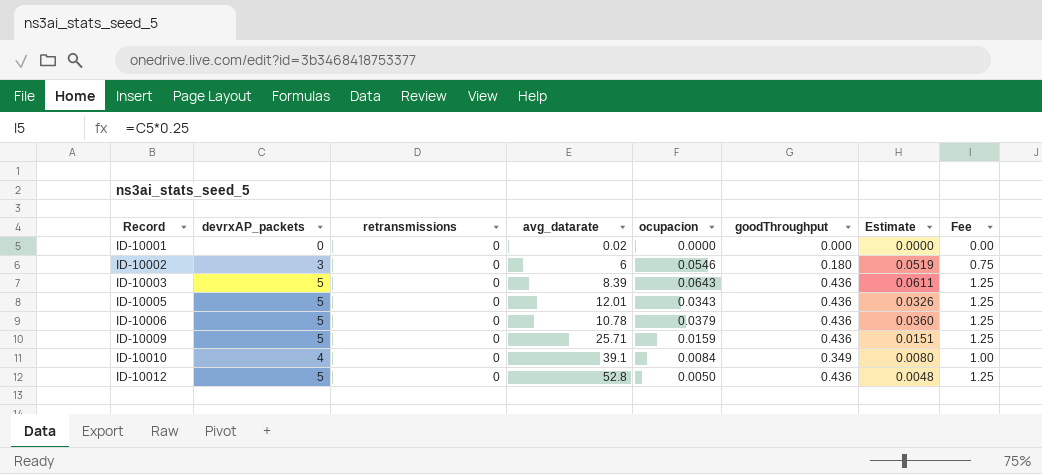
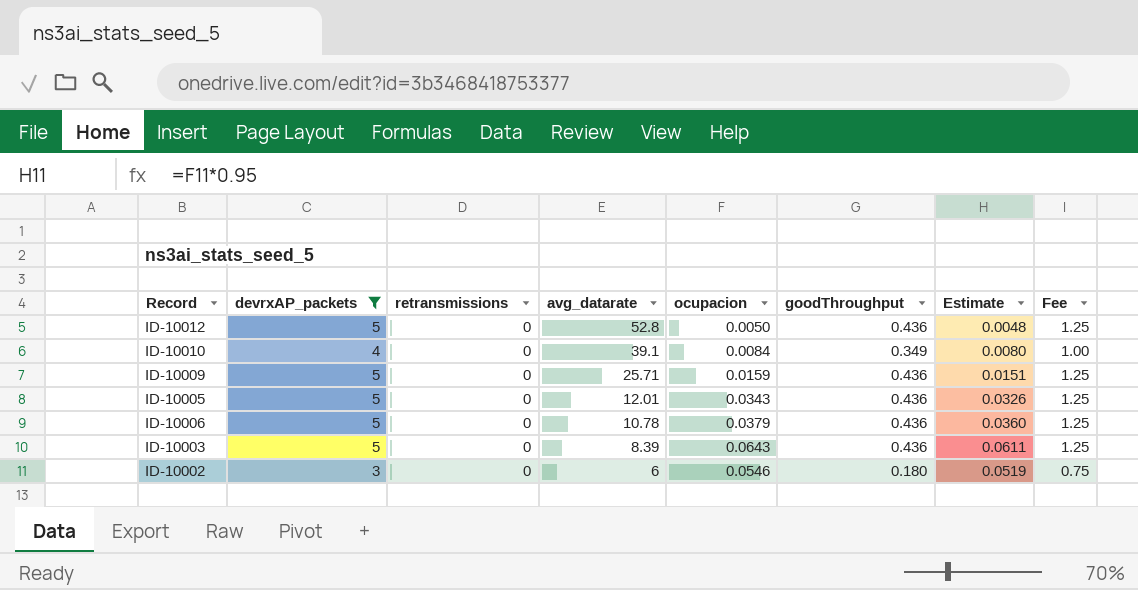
filter: none -> devrxAP_packets != 0
row order: Record ascending -> avg_datarate descending

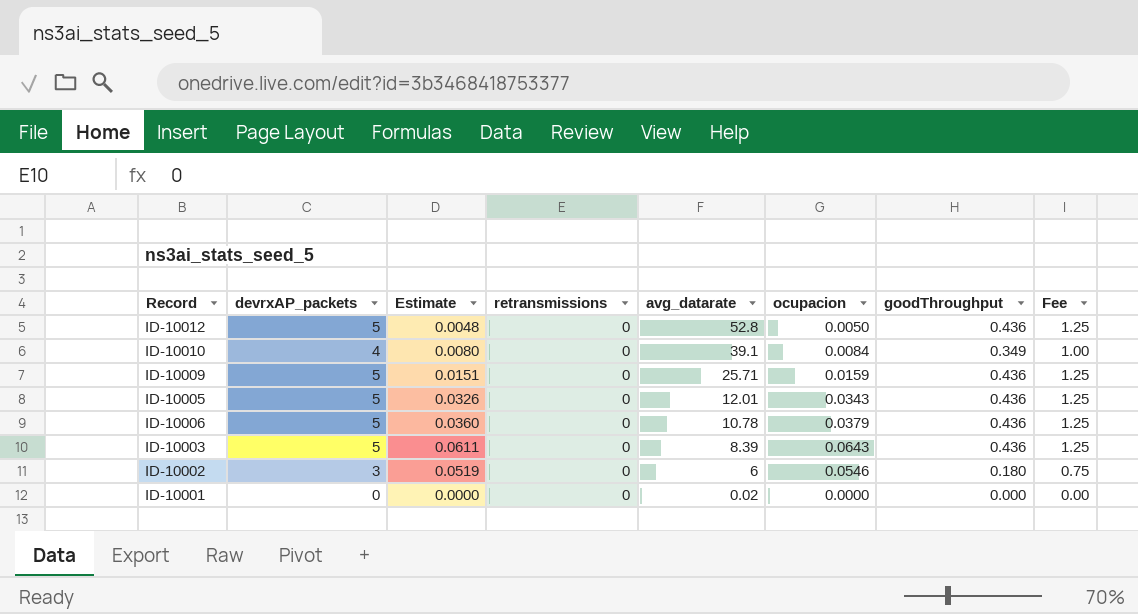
filter: devrxAP_packets != 0 -> none
column Estimate | position: 7 -> 3

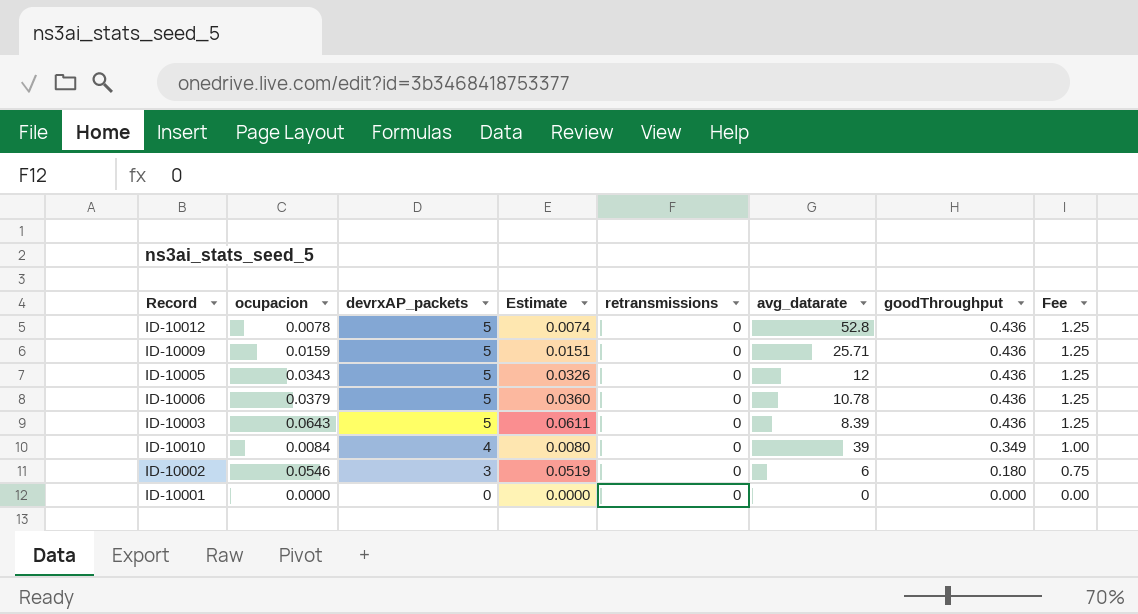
row order: avg_datarate descending -> devrxAP_packets descending
column ocupacion | position: 6 -> 2
ID-10012 | ocupacion: 0.0050 -> 0.0078
ID-10012 | Estimate: 0.0048 -> 0.0074
ID-10005 | avg_datarate: 12.01 -> 12
ID-10010 | avg_datarate: 39.1 -> 39
ID-10001 | avg_datarate: 0.02 -> 0

